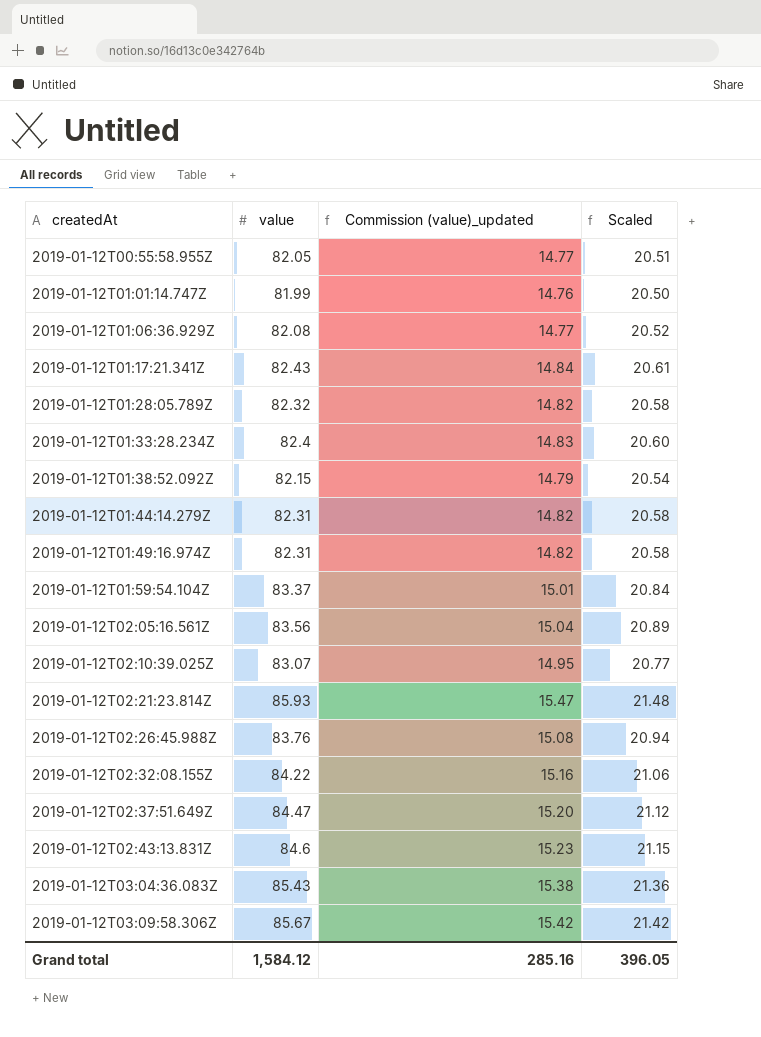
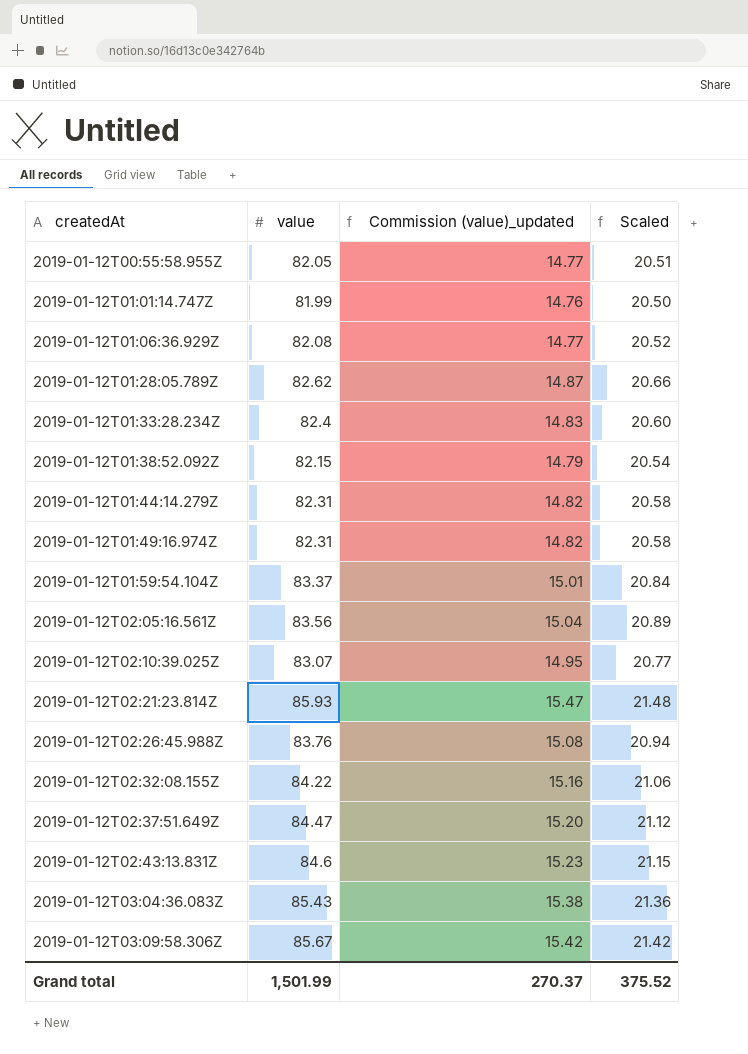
row 2019-01-12T01:17:21.341Z: 82.43 | 14.84 | 20.61 -> none
2019-01-12T01:28:05.789Z | value: 82.32 -> 82.62
2019-01-12T01:28:05.789Z | Commission (value)_updated: 14.82 -> 14.87
2019-01-12T01:28:05.789Z | Scaled: 20.58 -> 20.66
Grand total | value: 1,584.12 -> 1,501.99
Grand total | Commission (value)_updated: 285.16 -> 270.37
Grand total | Scaled: 396.05 -> 375.52

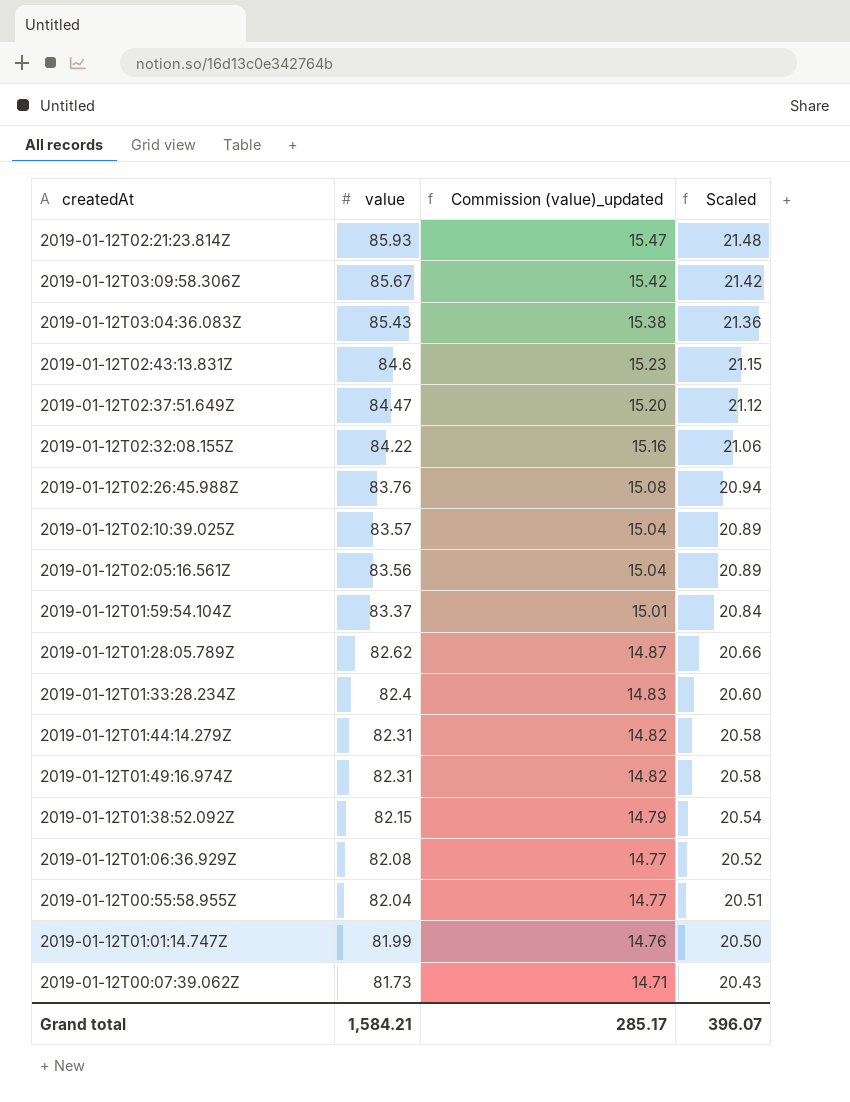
row order: createdAt ascending -> value descending
2019-01-12T02:10:39.025Z | value: 83.07 -> 83.57
2019-01-12T02:10:39.025Z | Commission (value)_updated: 14.95 -> 15.04
2019-01-12T02:10:39.025Z | Scaled: 20.77 -> 20.89
2019-01-12T00:55:58.955Z | value: 82.05 -> 82.04
row 2019-01-12T00:07:39.062Z: none -> 81.73 | 14.71 | 20.43
Grand total | value: 1,501.99 -> 1,584.21
Grand total | Commission (value)_updated: 270.37 -> 285.17
Grand total | Scaled: 375.52 -> 396.07

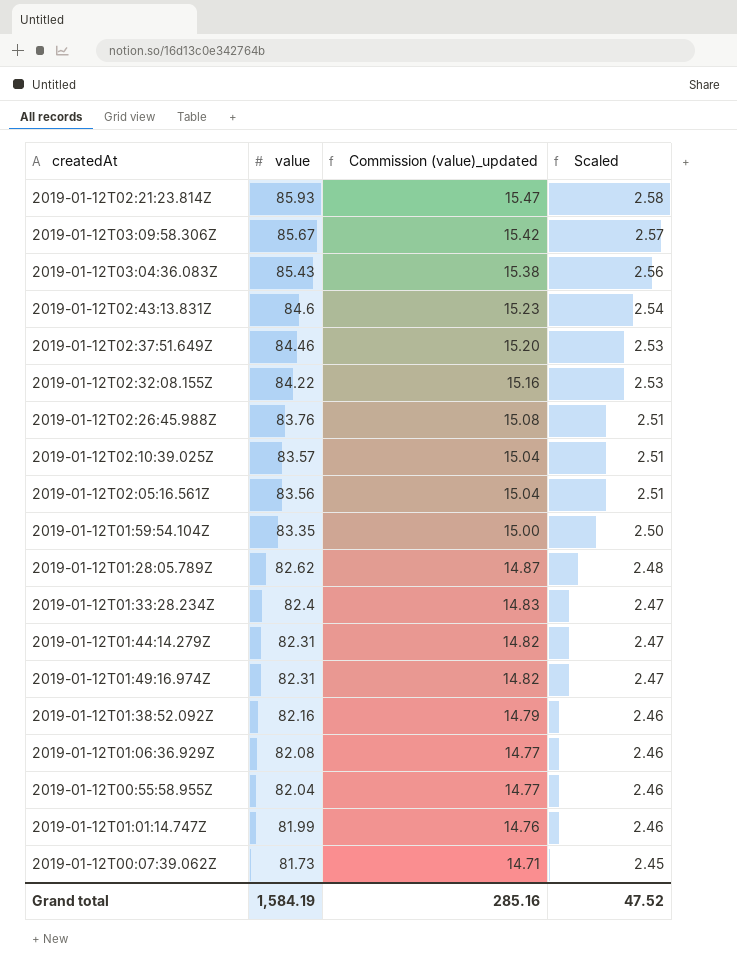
column Scaled | formula: [value] * 0.25 -> [value] * 0.03
2019-01-12T02:37:51.649Z | value: 84.47 -> 84.46
2019-01-12T01:59:54.104Z | value: 83.37 -> 83.35
2019-01-12T01:59:54.104Z | Commission (value)_updated: 15.01 -> 15.00
2019-01-12T01:38:52.092Z | value: 82.15 -> 82.16
Grand total | value: 1,584.21 -> 1,584.19
Grand total | Commission (value)_updated: 285.17 -> 285.16
Grand total | Scaled: 396.07 -> 47.52

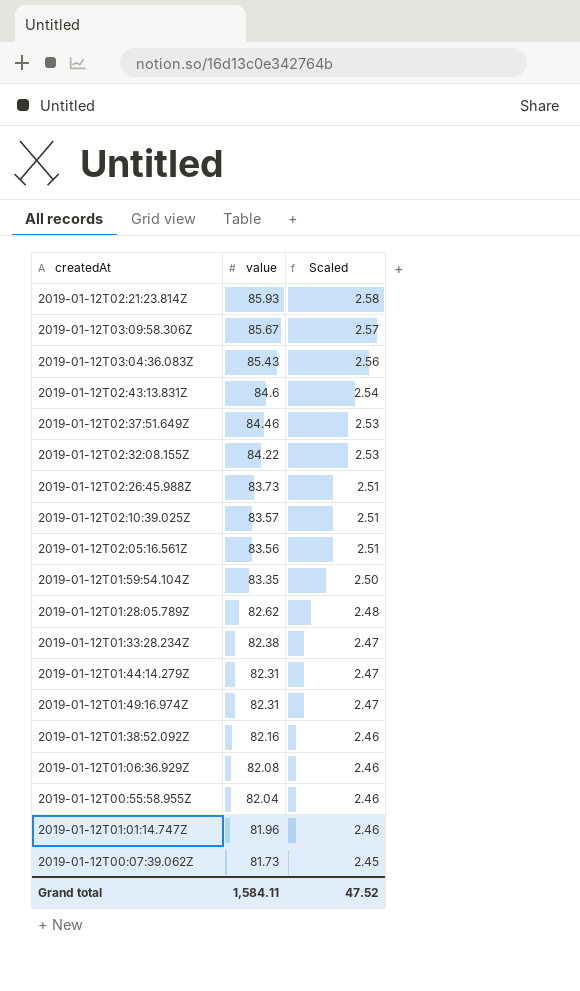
column Commission (value)_updated | formula: [value] * 0.18 -> none
2019-01-12T02:26:45.988Z | value: 83.76 -> 83.73
2019-01-12T01:33:28.234Z | value: 82.4 -> 82.38
2019-01-12T01:01:14.747Z | value: 81.99 -> 81.96
Grand total | value: 1,584.19 -> 1,584.11

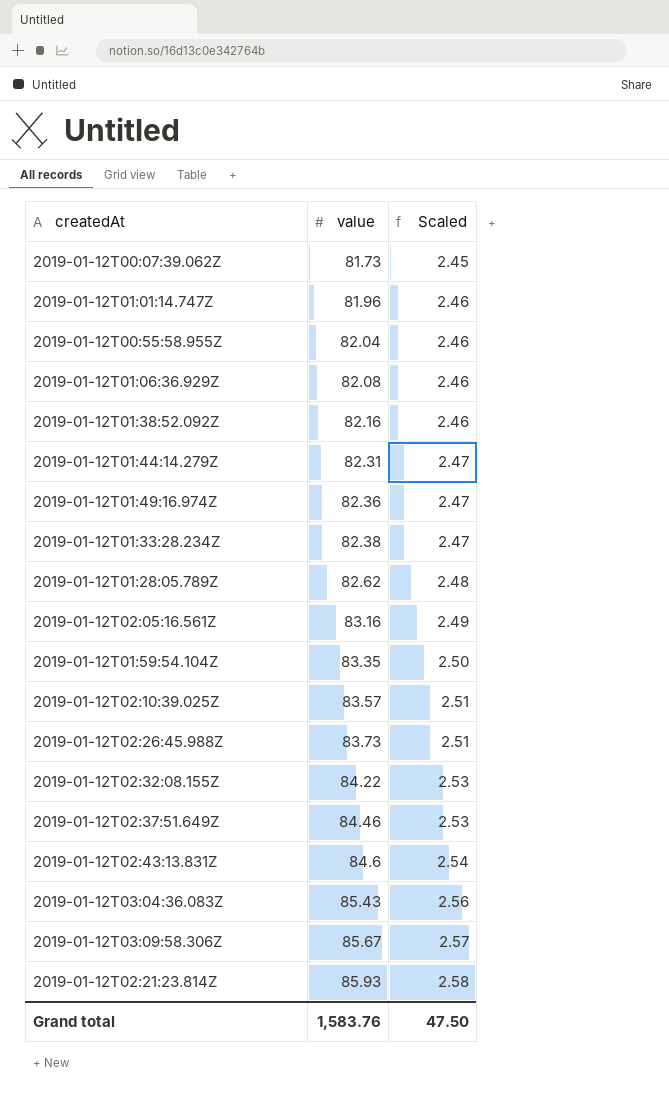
row order: value descending -> value ascending
2019-01-12T01:49:16.974Z | value: 82.31 -> 82.36
2019-01-12T02:05:16.561Z | value: 83.56 -> 83.16
2019-01-12T02:05:16.561Z | Scaled: 2.51 -> 2.49
Grand total | value: 1,584.11 -> 1,583.76
Grand total | Scaled: 47.52 -> 47.50

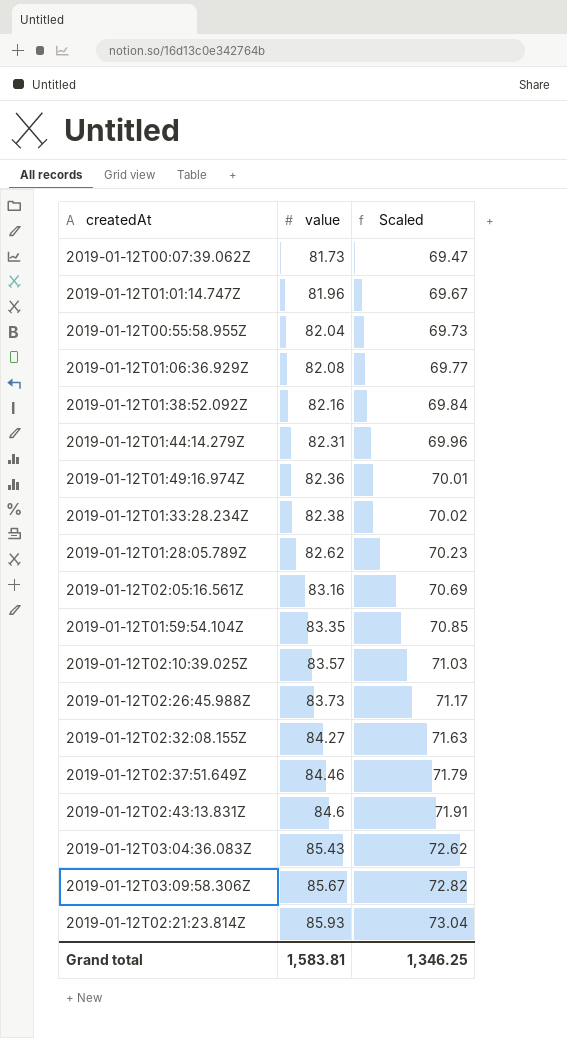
column Scaled | formula: [value] * 0.03 -> [value] * 0.85
2019-01-12T02:32:08.155Z | value: 84.22 -> 84.27
Grand total | value: 1,583.76 -> 1,583.81
Grand total | Scaled: 47.50 -> 1,346.25

